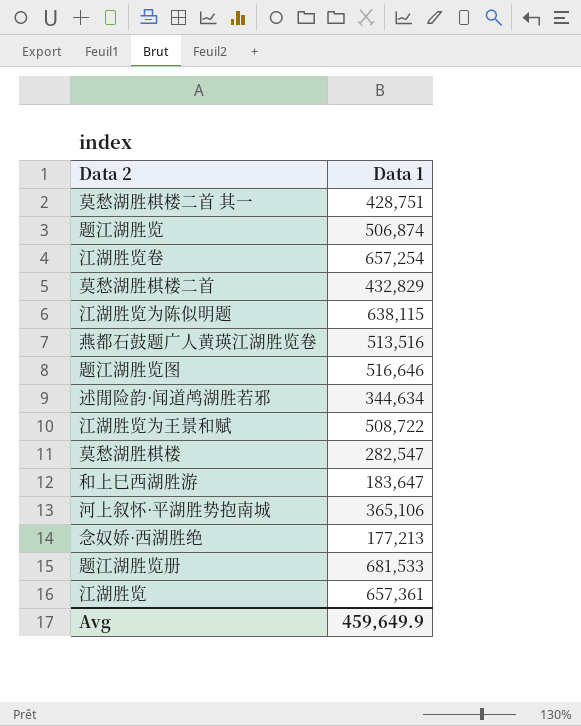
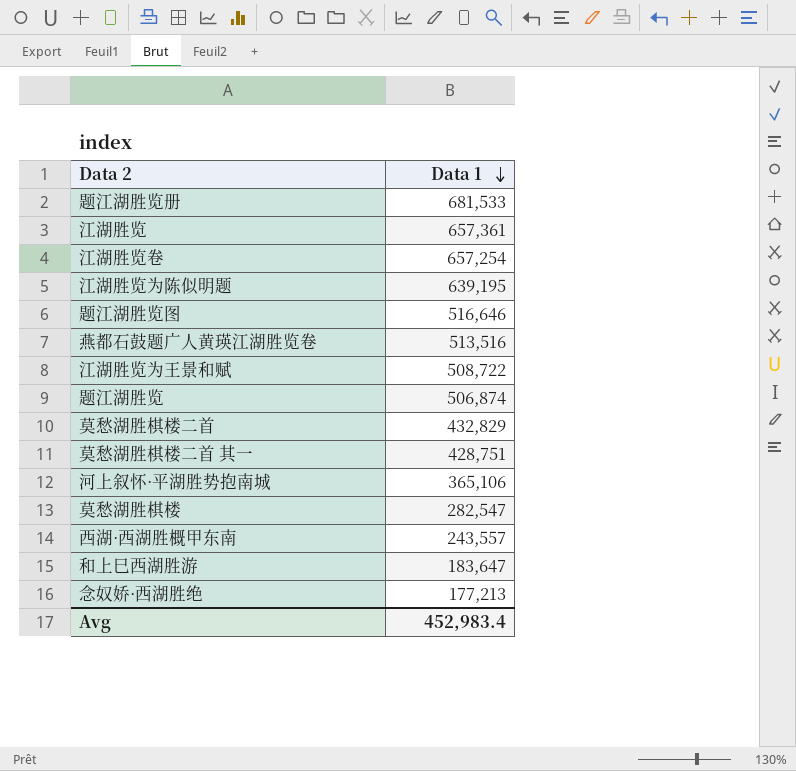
row order: none -> Data 1 descending
row 述閒险韵·闻道鸬湖胜若邪: 344,634 -> none
江湖胜览为陈似明题 | Data 1: 638,115 -> 639,195
row 西湖·西湖胜概甲东南: none -> 243,557
Avg | Data 1: 459,649.9 -> 452,983.4

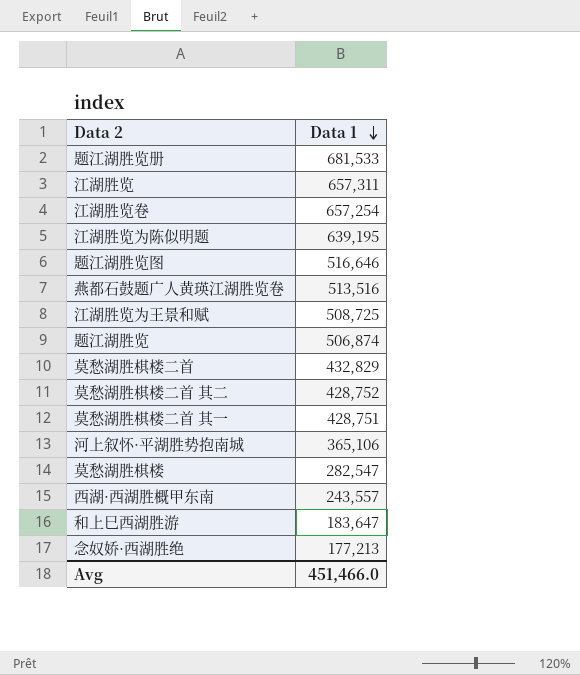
江湖胜览 | Data 1: 657,361 -> 657,311
江湖胜览为王景和赋 | Data 1: 508,722 -> 508,725
row 莫愁湖胜棋楼二首 其二: none -> 428,752
Avg | Data 1: 452,983.4 -> 451,466.0

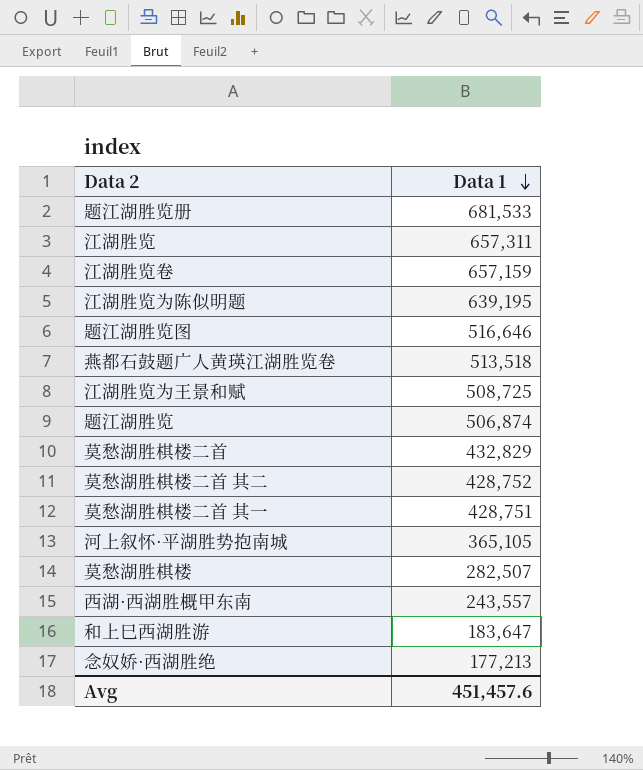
江湖胜览卷 | Data 1: 657,254 -> 657,159
燕都石鼓题广人黄瑛江湖胜览卷 | Data 1: 513,516 -> 513,518
河上叙怀·平湖胜势抱南城 | Data 1: 365,106 -> 365,105
莫愁湖胜棋楼 | Data 1: 282,547 -> 282,507
Avg | Data 1: 451,466.0 -> 451,457.6

